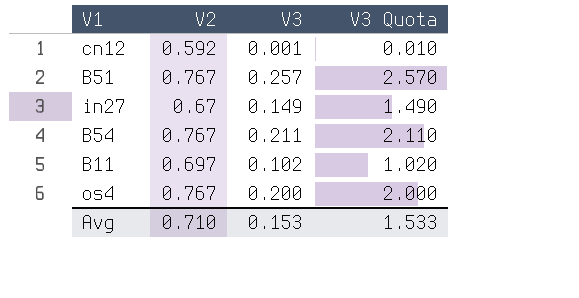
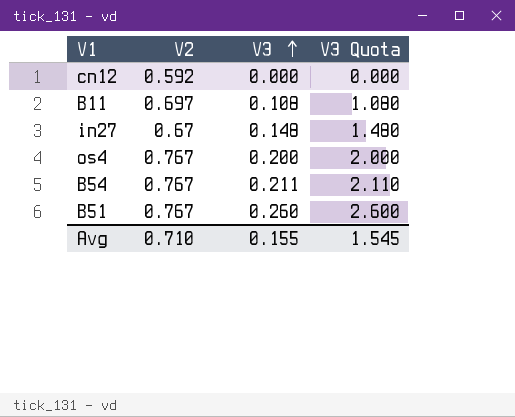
row order: none -> V3 ascending
cn12 | V3: 0.001 -> 0.000
cn12 | V3 Quota: 0.010 -> 0.000
B11 | V3: 0.102 -> 0.108
B11 | V3 Quota: 1.020 -> 1.080
in27 | V3: 0.149 -> 0.148
in27 | V3 Quota: 1.490 -> 1.480
B51 | V3: 0.257 -> 0.260
B51 | V3 Quota: 2.570 -> 2.600
Avg | V3: 0.153 -> 0.155
Avg | V3 Quota: 1.533 -> 1.545

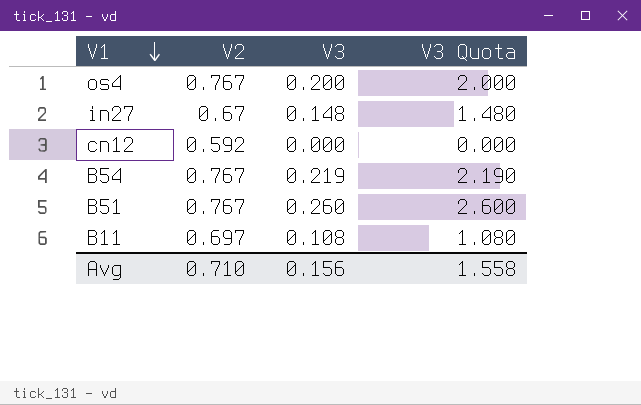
row order: V3 ascending -> V1 descending
B54 | V3: 0.211 -> 0.219
B54 | V3 Quota: 2.110 -> 2.190
Avg | V3: 0.155 -> 0.156
Avg | V3 Quota: 1.545 -> 1.558

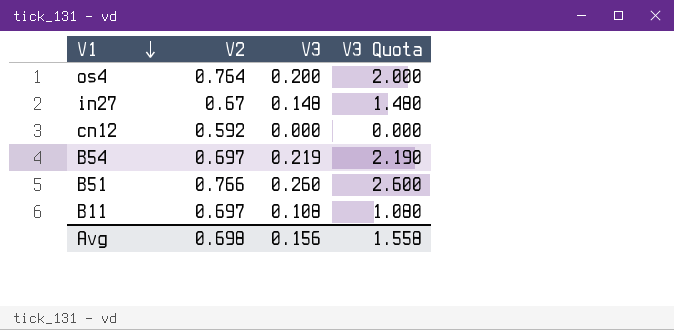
os4 | V2: 0.767 -> 0.764
B54 | V2: 0.767 -> 0.697
B51 | V2: 0.767 -> 0.766
Avg | V2: 0.710 -> 0.698

